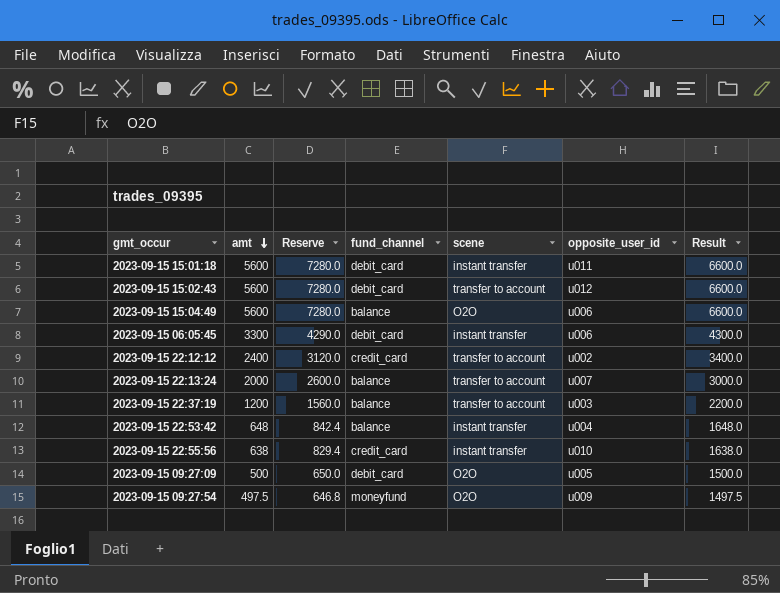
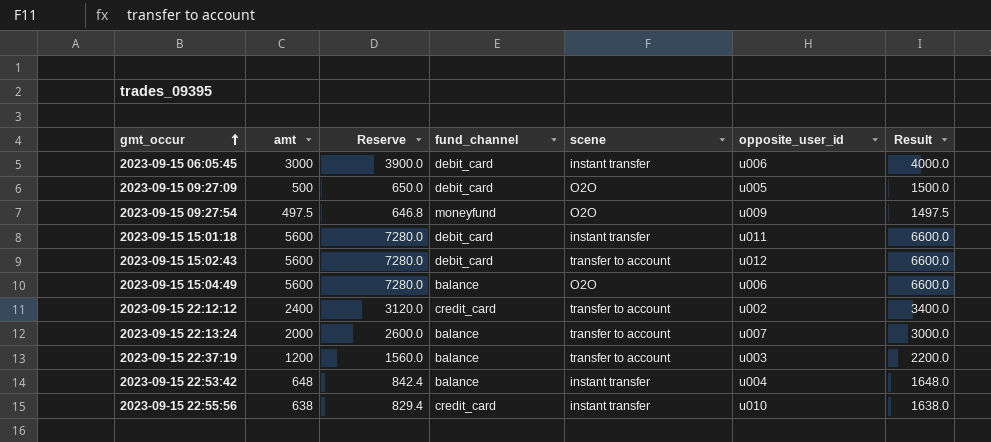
row order: amt descending -> gmt_occur ascending
2023-09-15 06:05:45 | amt: 3300 -> 3000
2023-09-15 06:05:45 | Reserve: 4290.0 -> 3900.0
2023-09-15 06:05:45 | Result: 4300.0 -> 4000.0

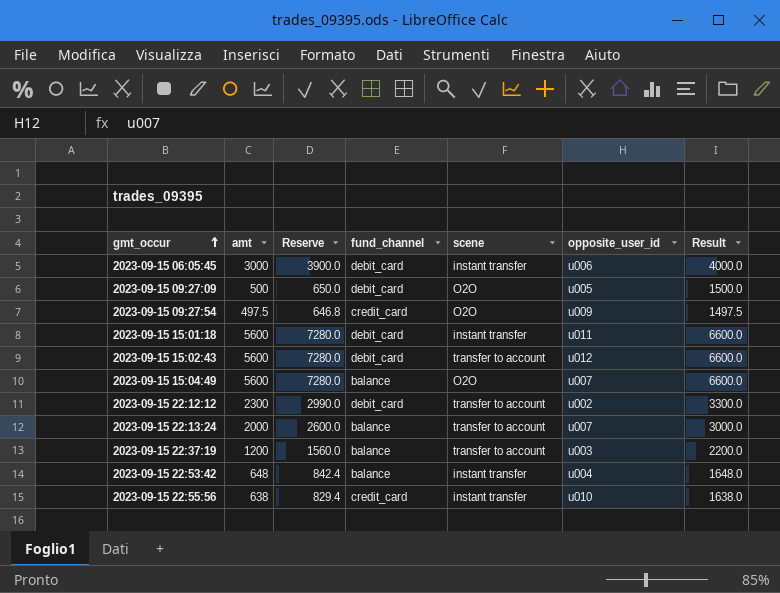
2023-09-15 09:27:54 | fund_channel: moneyfund -> credit_card
2023-09-15 15:04:49 | opposite_user_id: u006 -> u007
2023-09-15 22:12:12 | amt: 2400 -> 2300
2023-09-15 22:12:12 | Reserve: 3120.0 -> 2990.0
2023-09-15 22:12:12 | fund_channel: credit_card -> debit_card
2023-09-15 22:12:12 | Result: 3400.0 -> 3300.0

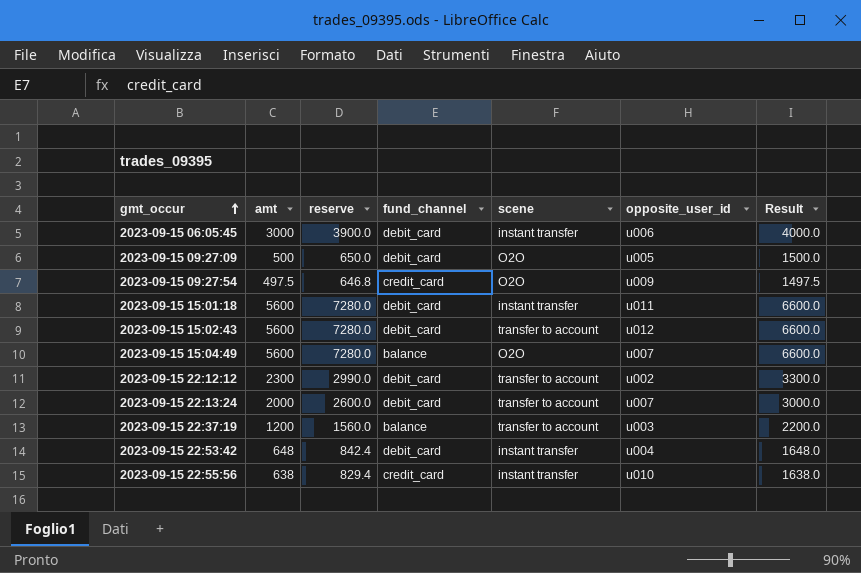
column name: Reserve -> reserve
2023-09-15 22:13:24 | fund_channel: balance -> debit_card
2023-09-15 22:53:42 | fund_channel: balance -> debit_card

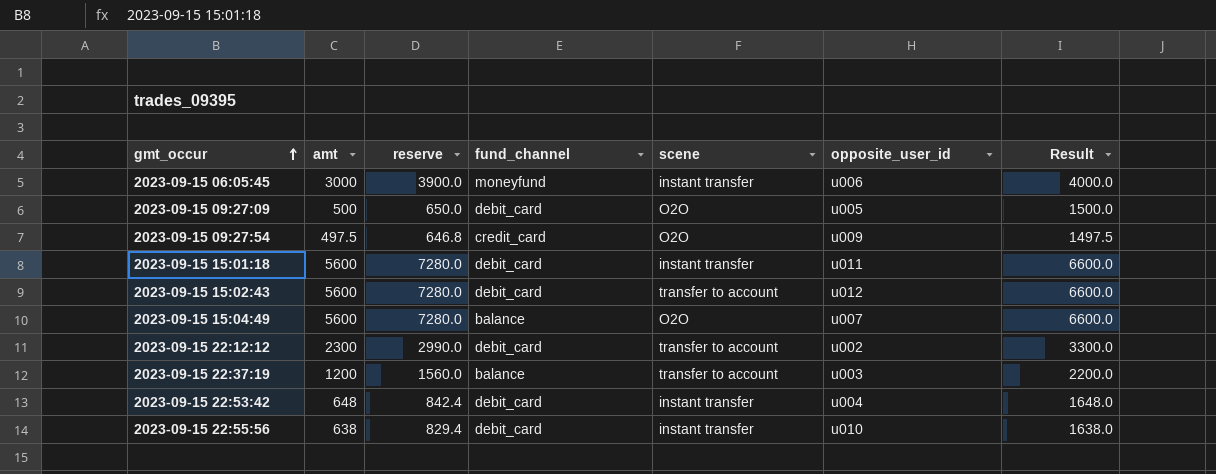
row 2023-09-15 22:13:24: 2000 | 2600.0 | debit_card | transfer to account | u007 | 3000.0 -> none
2023-09-15 06:05:45 | fund_channel: debit_card -> moneyfund
2023-09-15 22:55:56 | fund_channel: credit_card -> debit_card

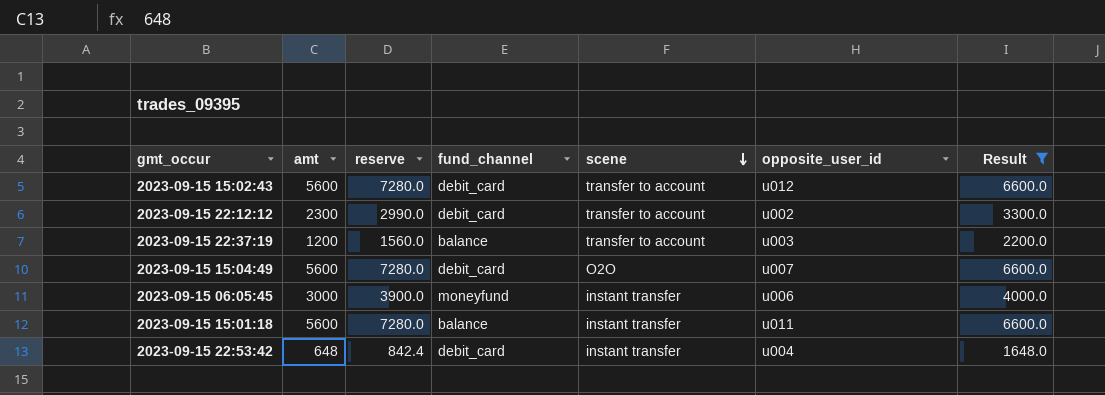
filter: none -> Result >= 1648.0
row order: gmt_occur ascending -> scene descending
2023-09-15 15:04:49 | fund_channel: balance -> debit_card
2023-09-15 15:01:18 | fund_channel: debit_card -> balance

